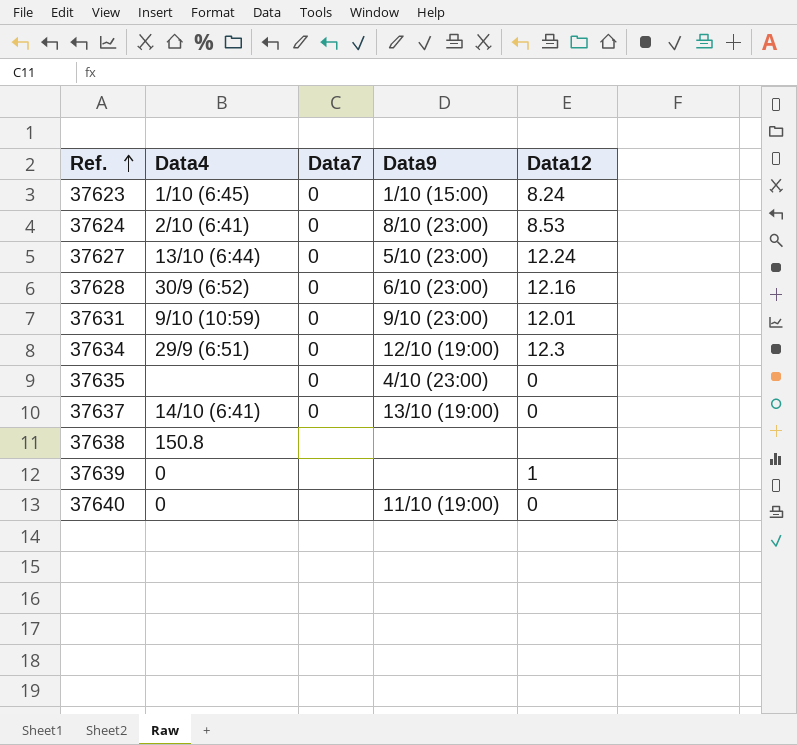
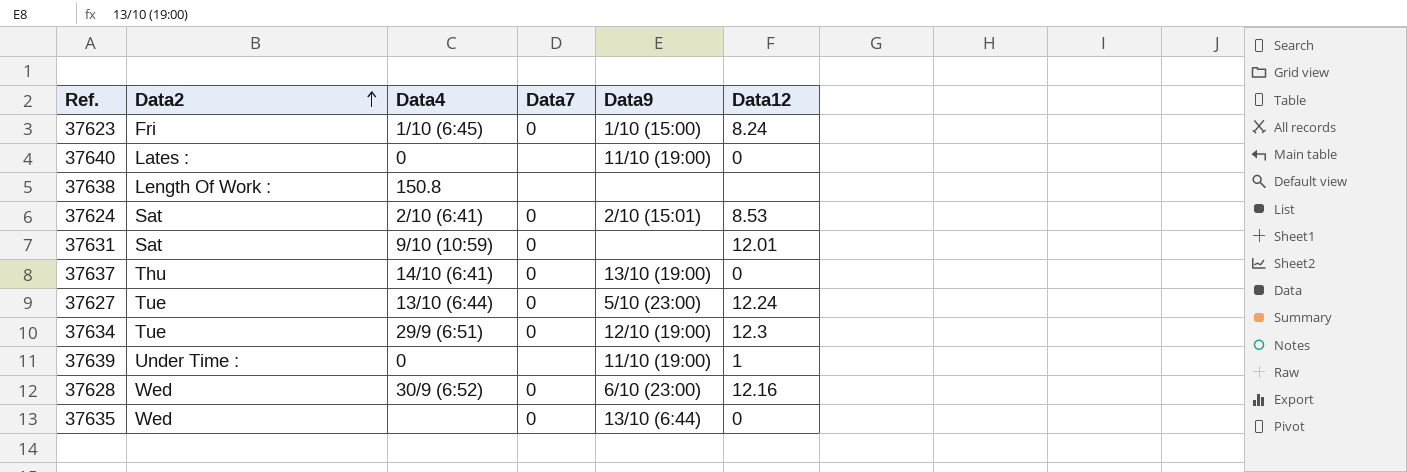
row order: Ref. ascending -> Data2 ascending
column Data2 | position: none -> 2
37624 | Data9: 8/10 (23:00) -> 2/10 (15:01)
37631 | Data9: 9/10 (23:00) -> none
37639 | Data9: none -> 11/10 (19:00)
37635 | Data9: 4/10 (23:00) -> 13/10 (6:44)

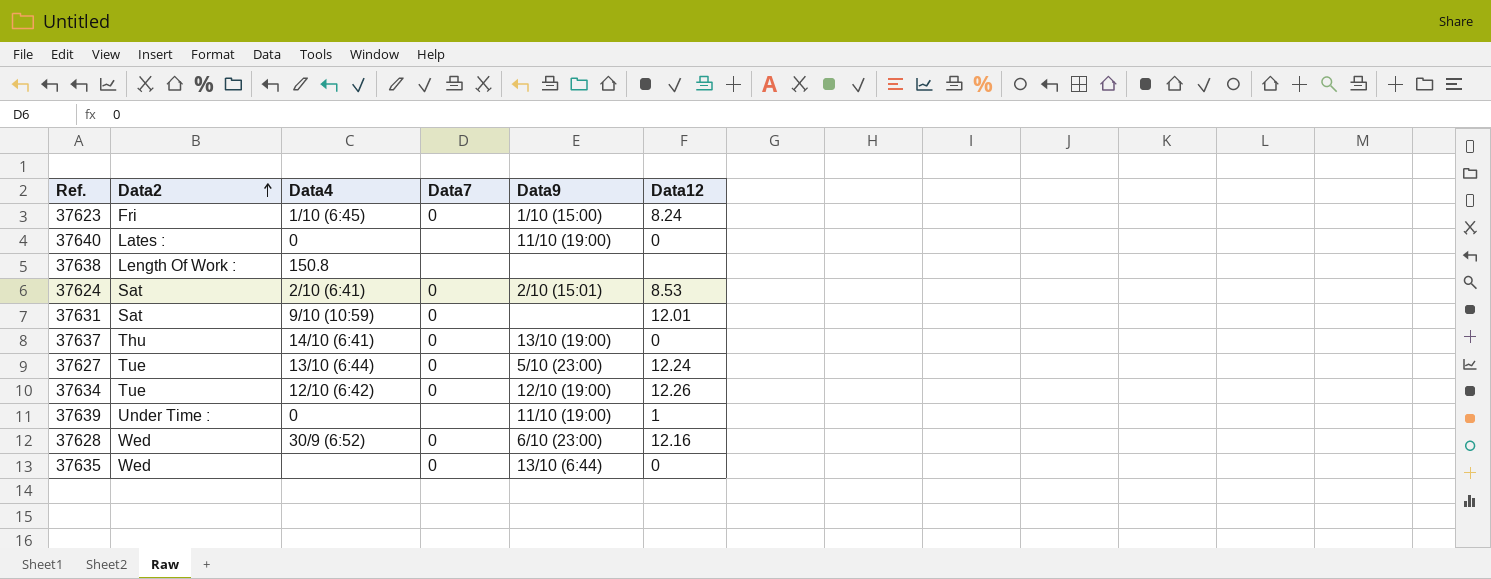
37634 | Data4: 29/9 (6:51) -> 12/10 (6:42)
37634 | Data12: 12.3 -> 12.26

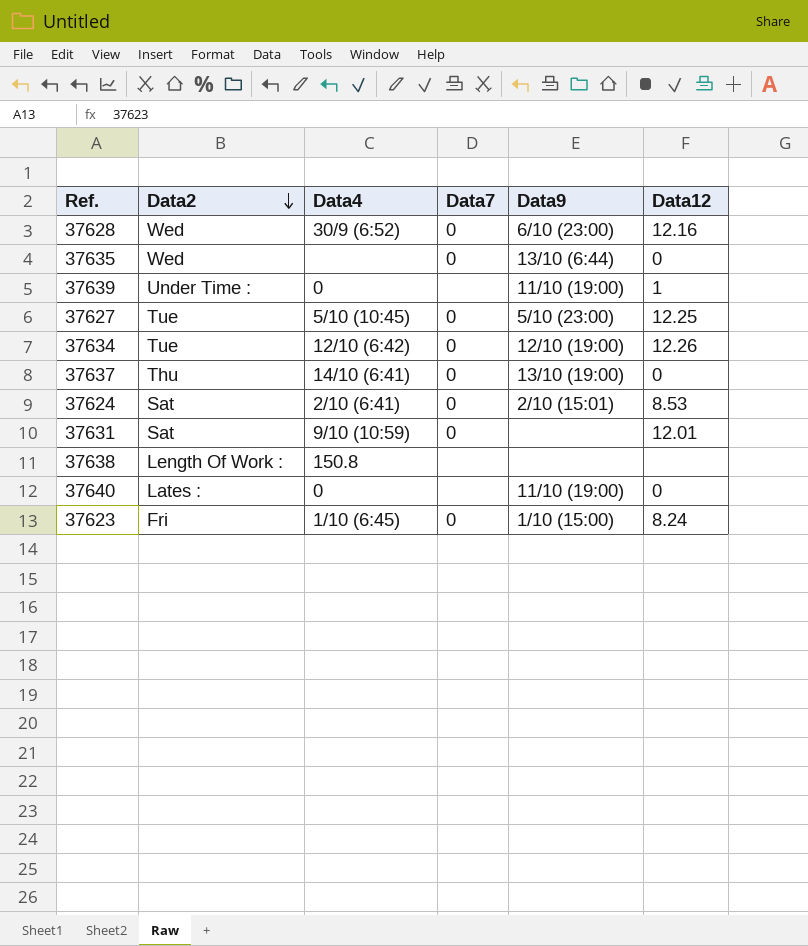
row order: Data2 ascending -> Data2 descending
37627 | Data4: 13/10 (6:44) -> 5/10 (10:45)
37627 | Data12: 12.24 -> 12.25

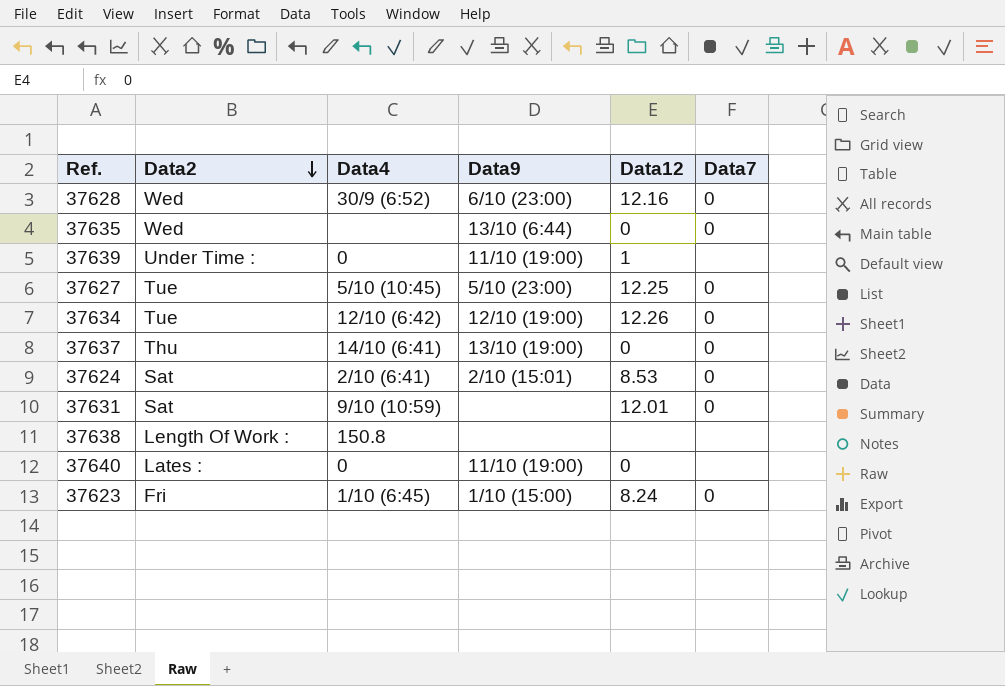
column Data7 | position: 4 -> 6

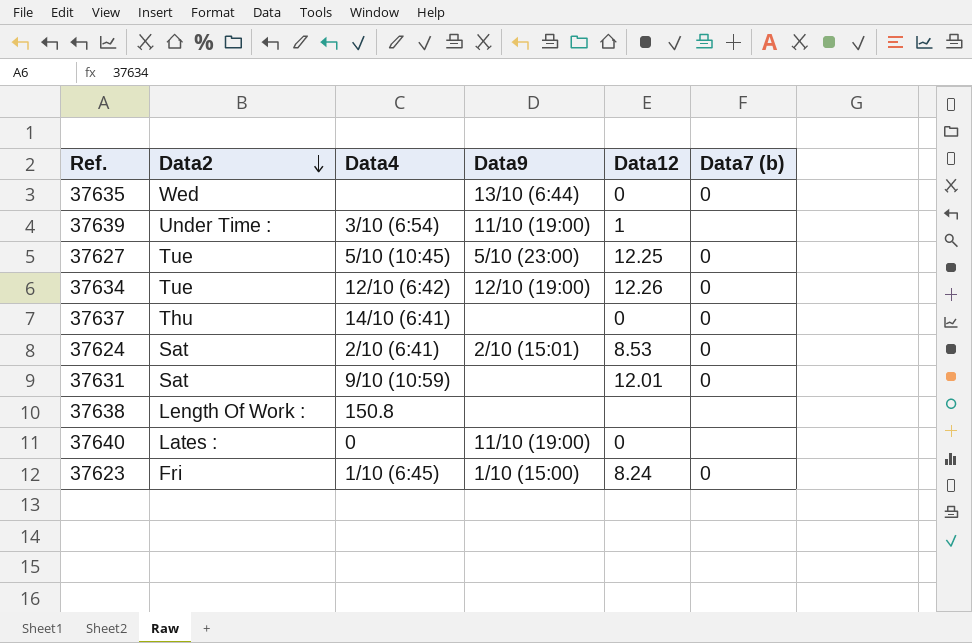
column name: Data7 -> Data7 (b)
row 37628: Wed | 30/9 (6:52) | 6/10 (23:00) | 12.16 | 0 -> none
37639 | Data4: 0 -> 3/10 (6:54)
37637 | Data9: 13/10 (19:00) -> none

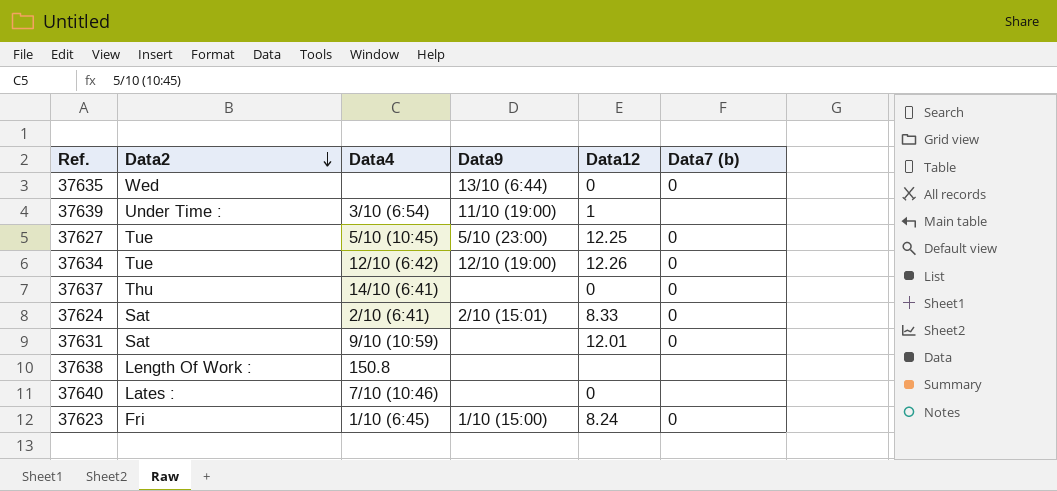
37624 | Data12: 8.53 -> 8.33
37640 | Data4: 0 -> 7/10 (10:46)
37640 | Data9: 11/10 (19:00) -> none

